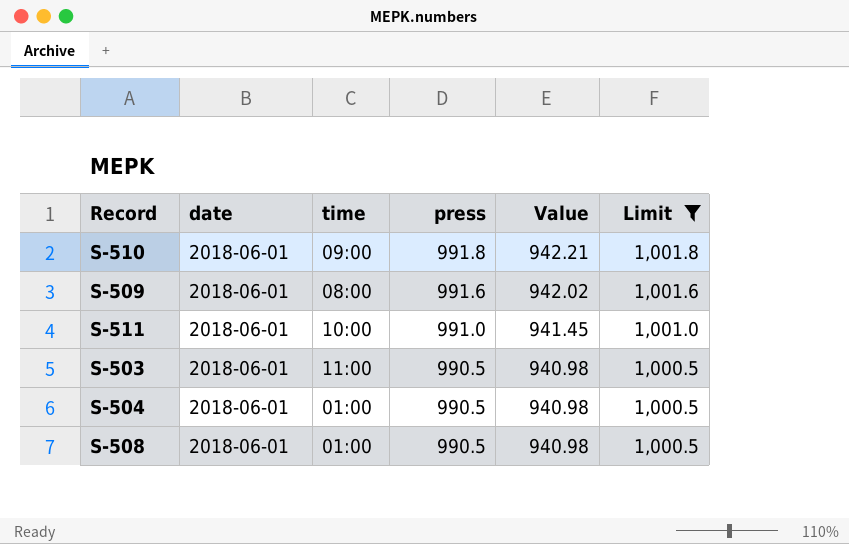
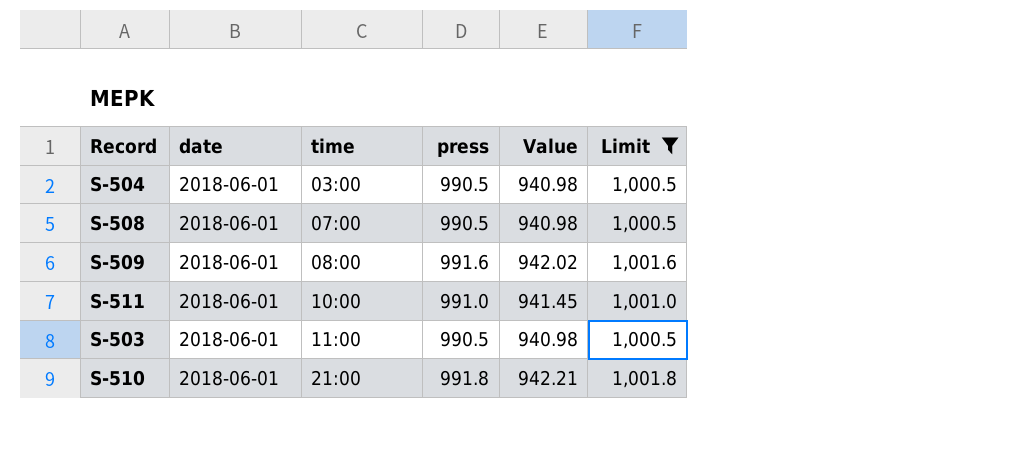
row order: press descending -> time ascending
S-504 | time: 01:00 -> 03:00
S-508 | time: 01:00 -> 07:00
S-510 | time: 09:00 -> 21:00

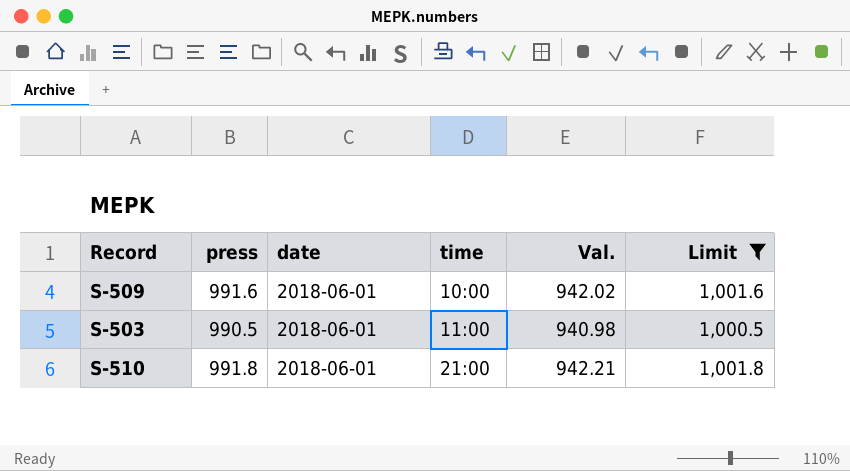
column press | position: 4 -> 2
column name: Value -> Val.
row S-504: 2018-06-01 | 03:00 | 990.5 | 940.98 | 1,000.5 -> none
row S-508: 2018-06-01 | 07:00 | 990.5 | 940.98 | 1,000.5 -> none
row S-511: 2018-06-01 | 10:00 | 991.0 | 941.45 | 1,001.0 -> none
S-509 | time: 08:00 -> 10:00

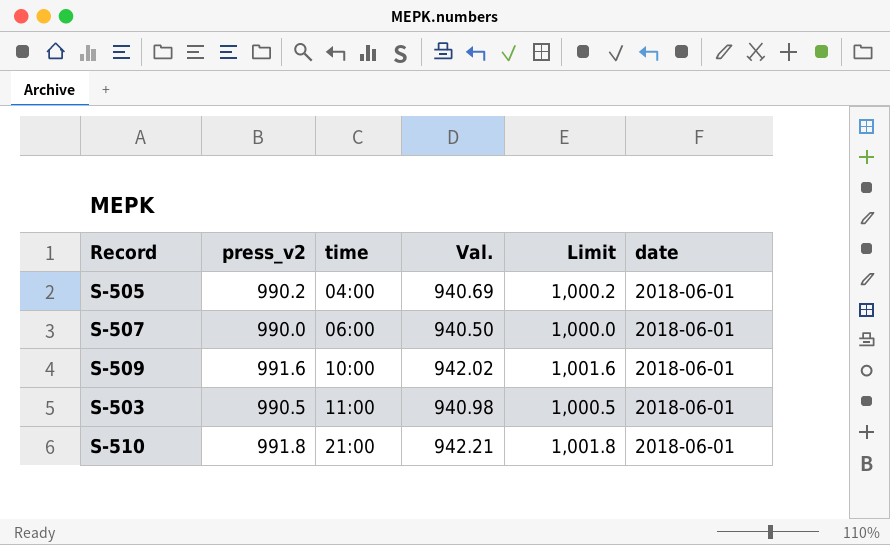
filter: Limit >= 1,000.5 -> none
column name: press -> press_v2
column date | position: 3 -> 6

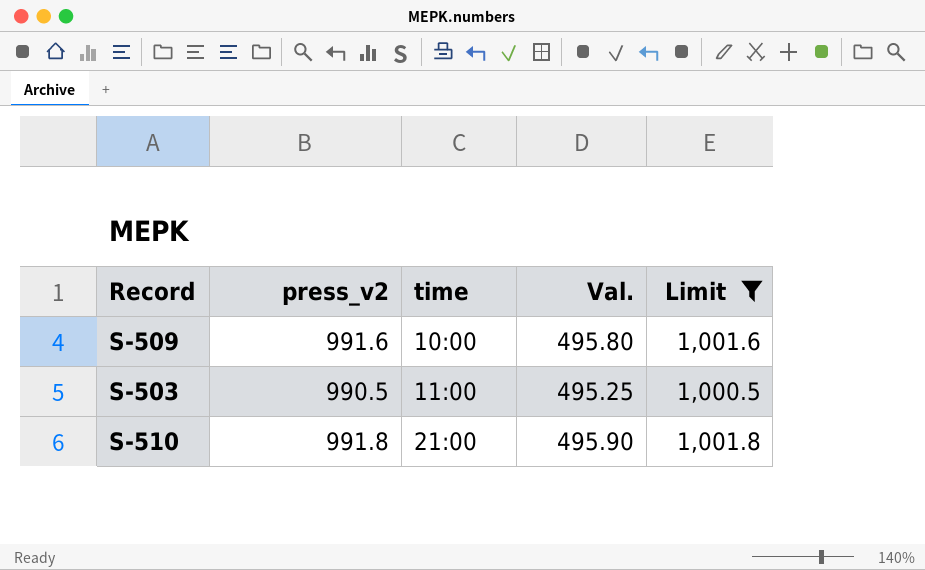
filter: none -> Limit >= 1,000.5
column date | position: 6 -> none
column Val. | formula: [press_v2] * 0.95 -> [press_v2] * 0.5

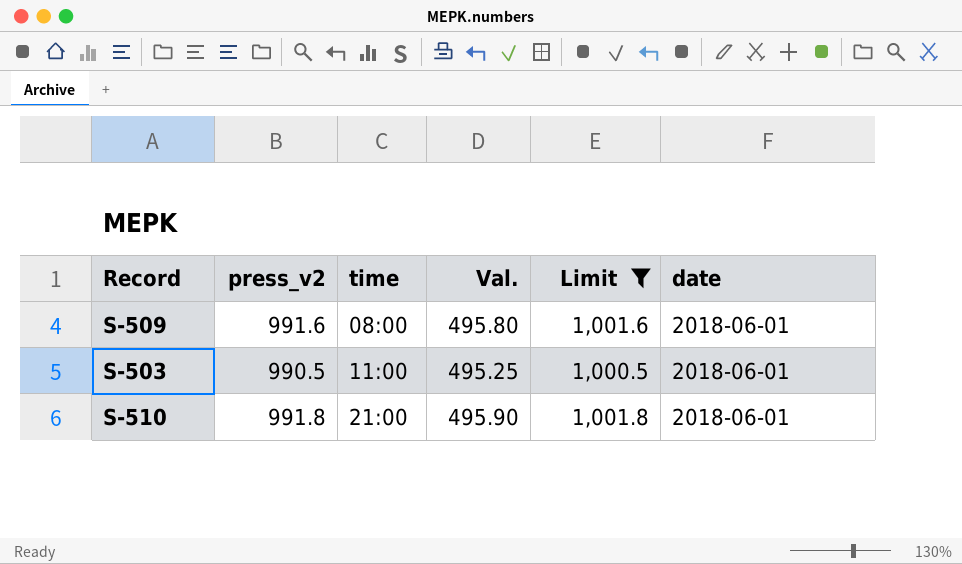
column date | position: none -> 6
S-509 | time: 10:00 -> 08:00

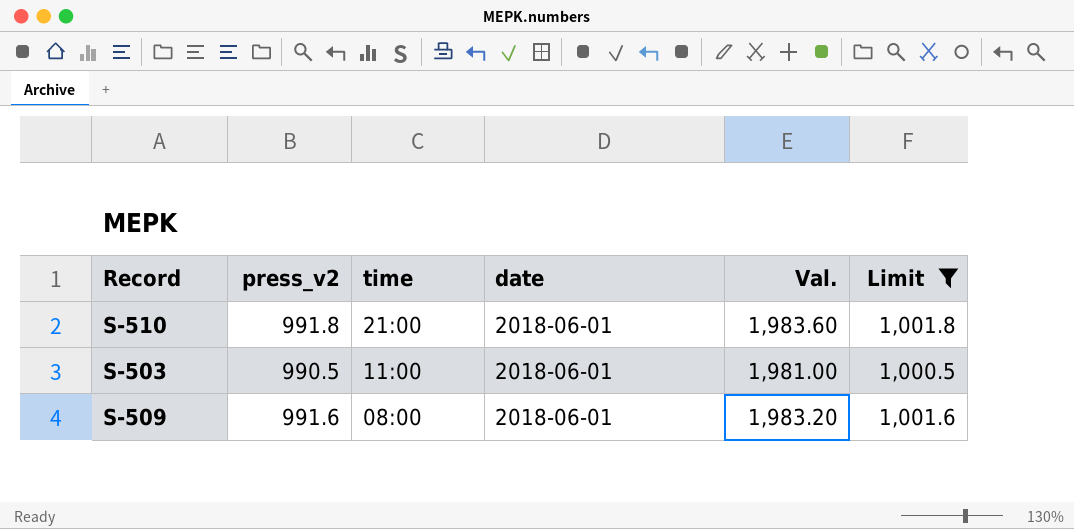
row order: time ascending -> time descending
column date | position: 6 -> 4
column Val. | formula: [press_v2] * 0.5 -> [press_v2] * 2

